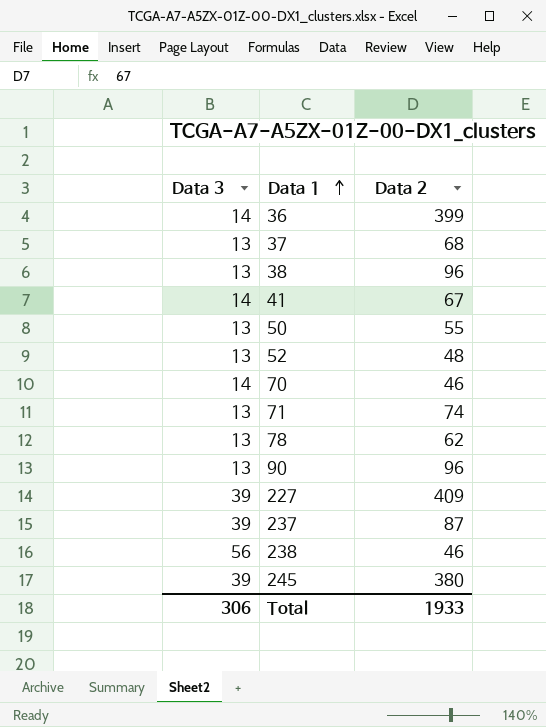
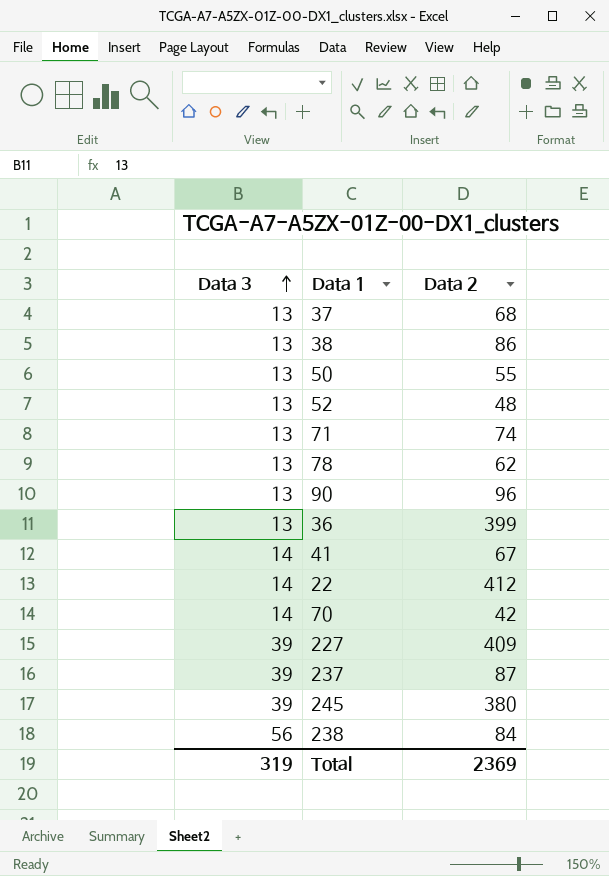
row order: Data 1 ascending -> Data 3 ascending
38 | Data 2: 96 -> 86
36 | Data 3: 14 -> 13
row 22: none -> 14 | 412
70 | Data 2: 46 -> 42
238 | Data 2: 46 -> 84
Total | Data 3: 306 -> 319
Total | Data 2: 1933 -> 2369

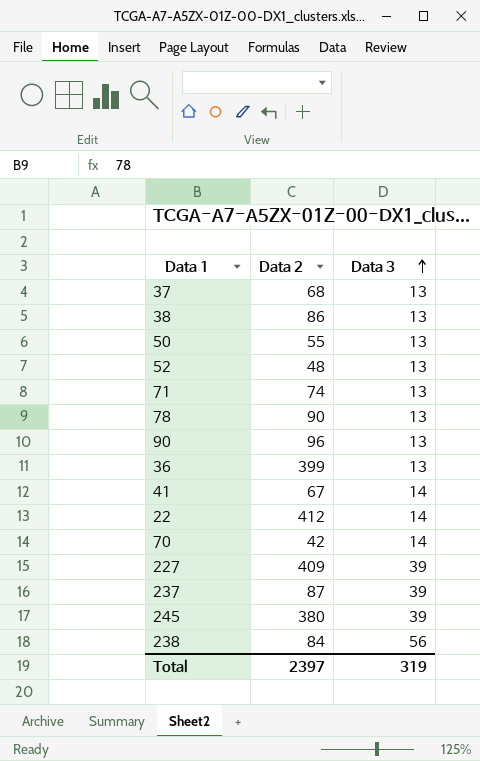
column Data 3 | position: 1 -> 3
78 | Data 2: 62 -> 90
Total | Data 2: 2369 -> 2397

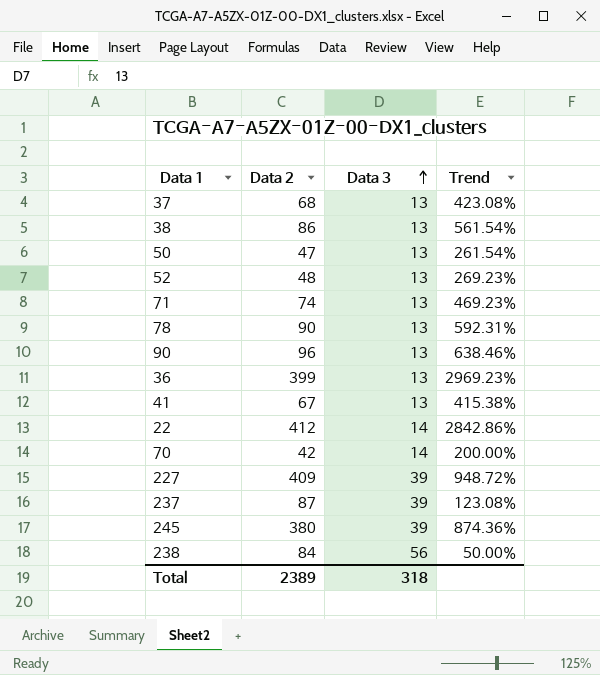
column Trend | formula: none -> ([Data 2] - [Data 3]) / [Data 3]
50 | Data 2: 55 -> 47
41 | Data 3: 14 -> 13
Total | Data 2: 2397 -> 2389
Total | Data 3: 319 -> 318

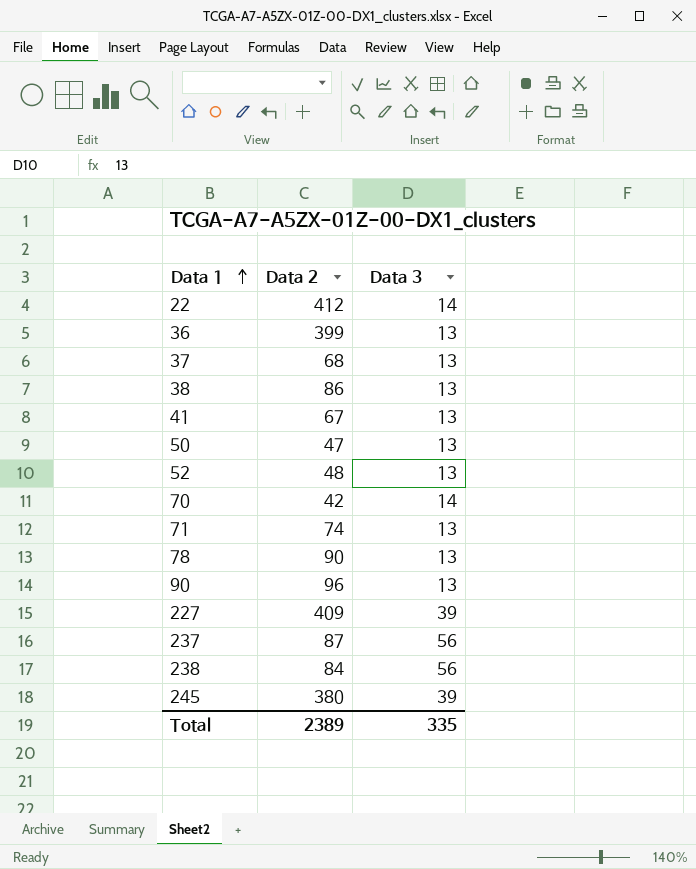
row order: Data 3 ascending -> Data 1 ascending
column Trend | formula: ([Data 2] - [Data 3]) / [Data 3] -> none
237 | Data 3: 39 -> 56
Total | Data 3: 318 -> 335

